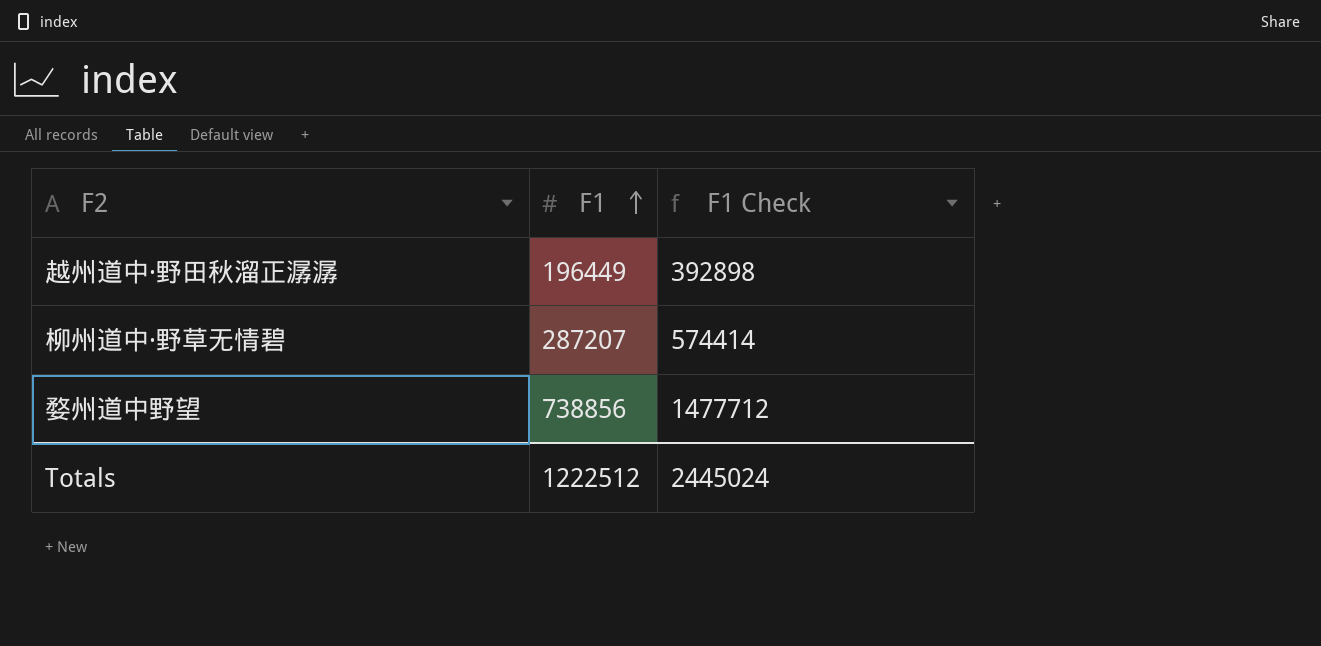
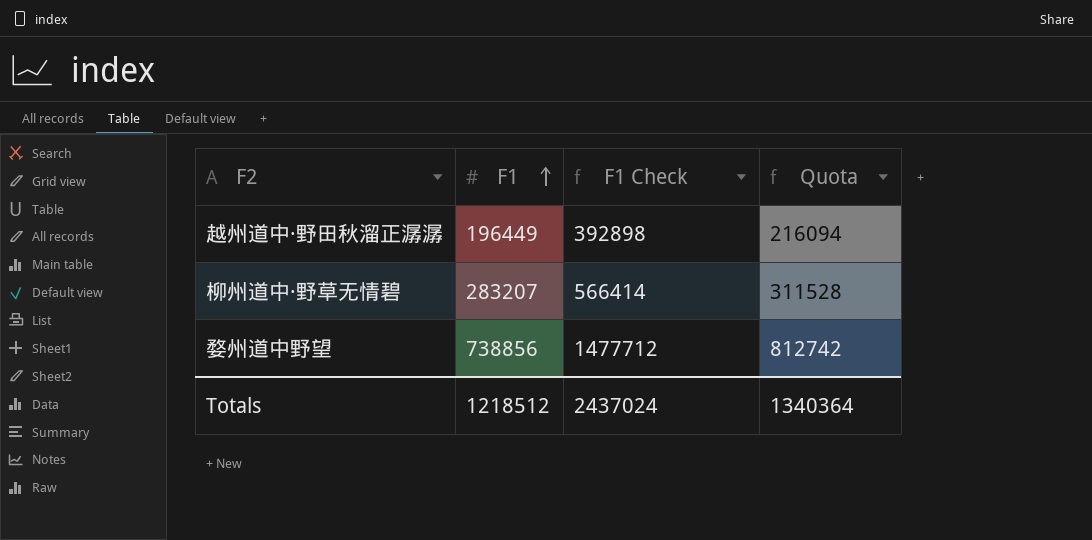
column Quota | formula: none -> [F1] * 1.1
柳州道中·野草无情碧 | F1: 287207 -> 283207
柳州道中·野草无情碧 | F1 Check: 574414 -> 566414
Totals | F1: 1222512 -> 1218512
Totals | F1 Check: 2445024 -> 2437024

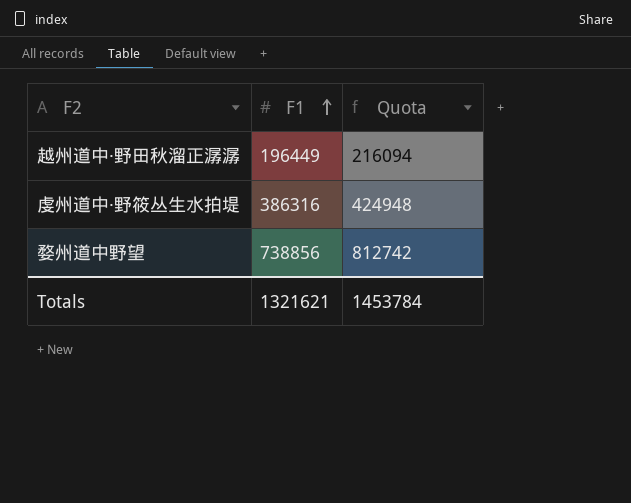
column F1 Check | formula: [F1] * 2 -> none
row 柳州道中·野草无情碧: 283207 | 566414 | 311528 -> none
row 虔州道中·野筱丛生水拍堤: none -> 386316 | 424948
Totals | F1: 1218512 -> 1321621
Totals | Quota: 1340364 -> 1453784

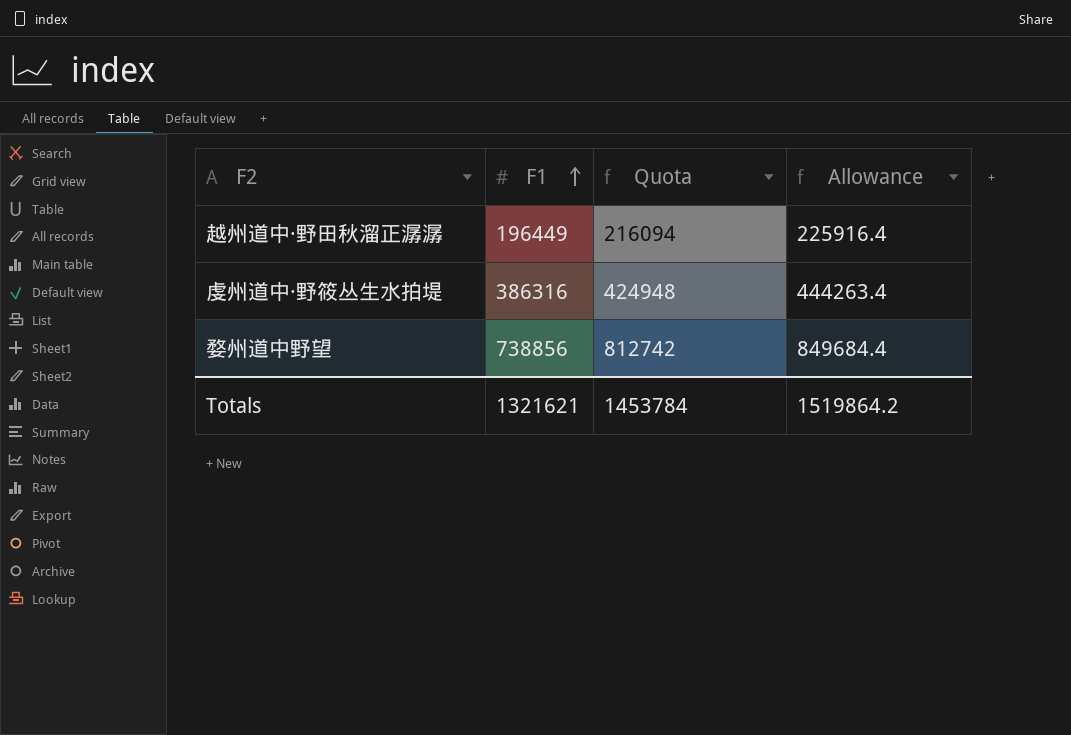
column Allowance | formula: none -> [F1] * 1.15

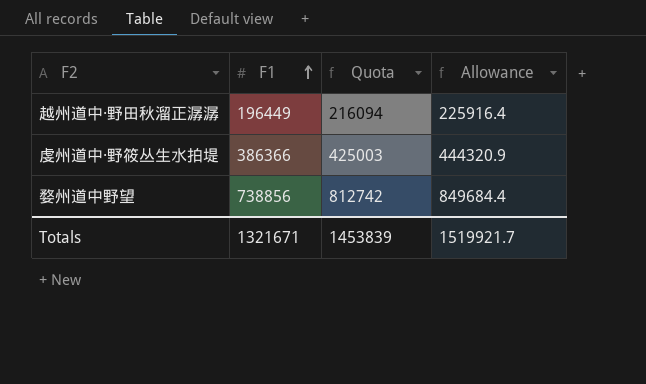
虔州道中·野筱丛生水拍堤 | F1: 386316 -> 386366
虔州道中·野筱丛生水拍堤 | Quota: 424948 -> 425003
虔州道中·野筱丛生水拍堤 | Allowance: 444263.4 -> 444320.9
Totals | F1: 1321621 -> 1321671
Totals | Quota: 1453784 -> 1453839
Totals | Allowance: 1519864.2 -> 1519921.7

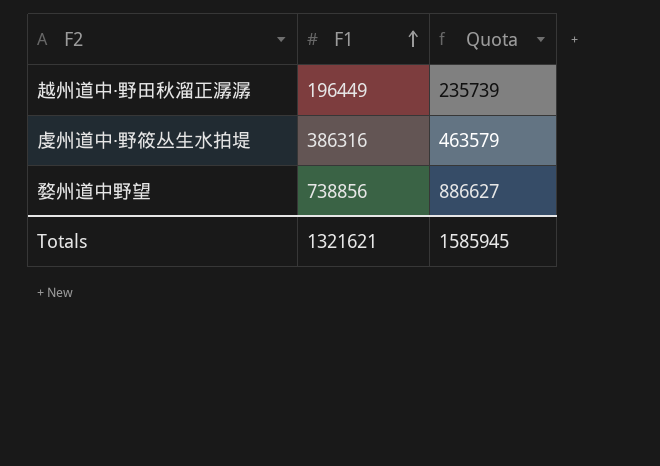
column Allowance | formula: [F1] * 1.15 -> none
column Quota | formula: [F1] * 1.1 -> [F1] * 1.2
虔州道中·野筱丛生水拍堤 | F1: 386366 -> 386316
Totals | F1: 1321671 -> 1321621
Totals | Quota: 1453839 -> 1585945

